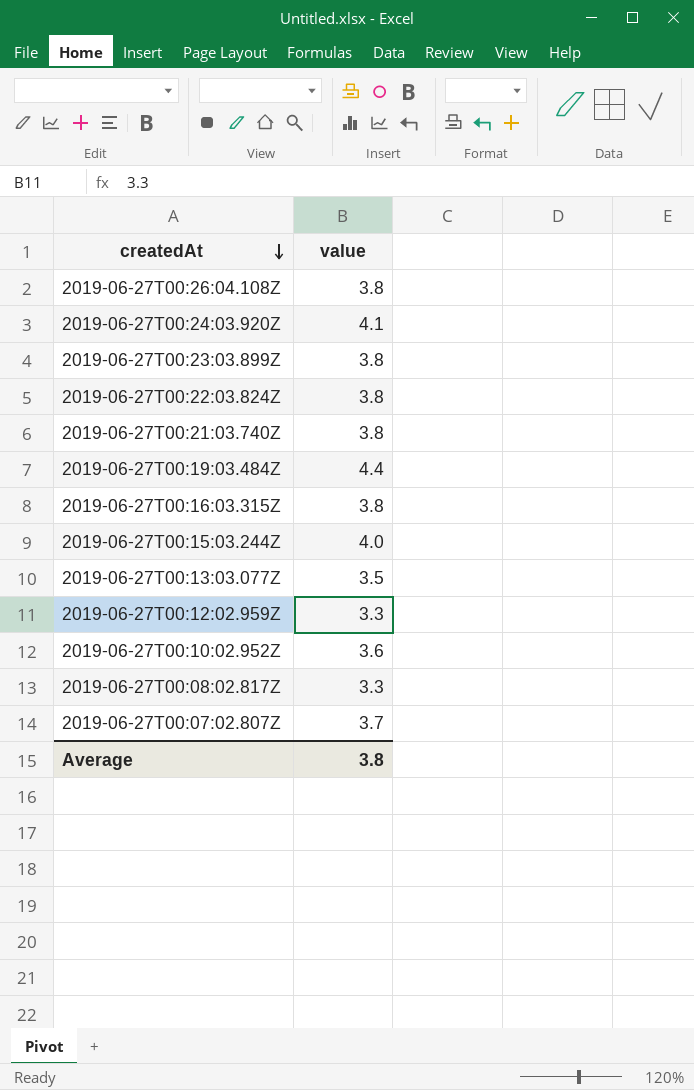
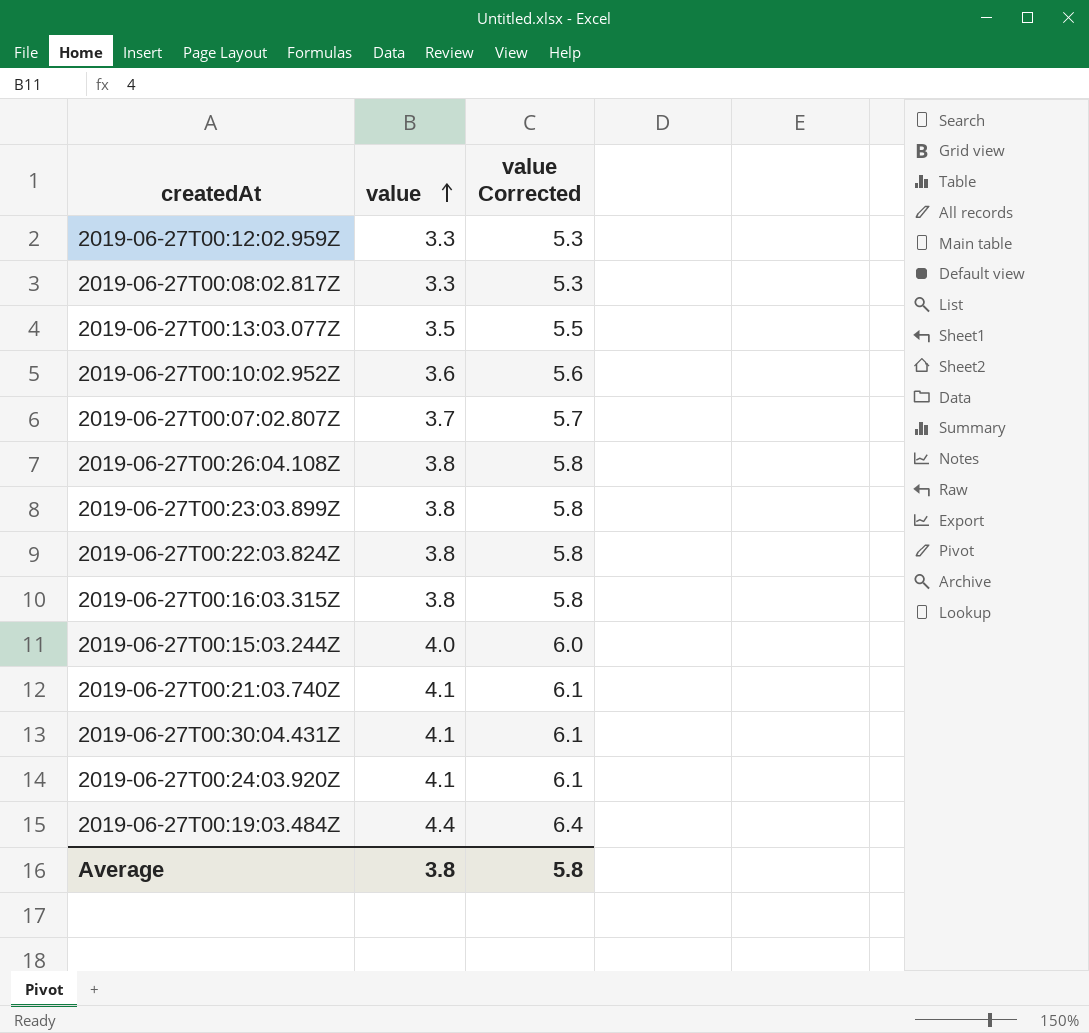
row order: createdAt descending -> value ascending
column value Corrected | formula: none -> [value] + 2
2019-06-27T00:21:03.740Z | value: 3.8 -> 4.1
row 2019-06-27T00:30:04.431Z: none -> 4.1 | 6.1

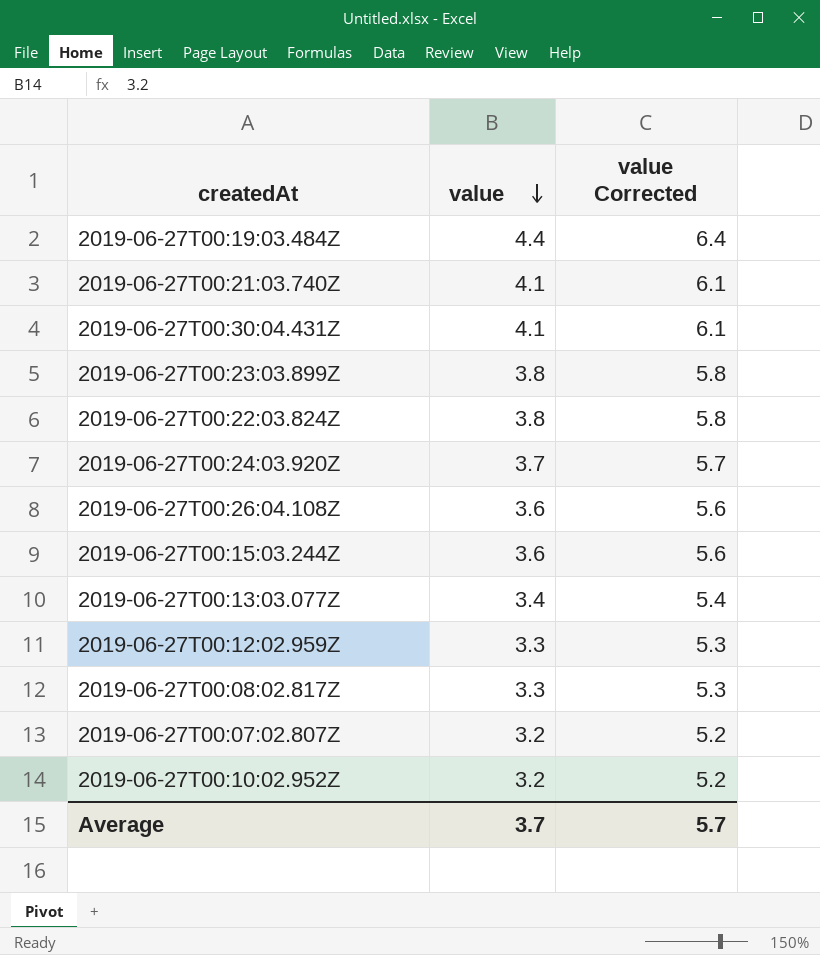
row order: value ascending -> value descending
row 2019-06-27T00:16:03.315Z: 3.8 | 5.8 -> none
2019-06-27T00:24:03.920Z | value: 4.1 -> 3.7
2019-06-27T00:24:03.920Z | value Corrected: 6.1 -> 5.7
2019-06-27T00:26:04.108Z | value: 3.8 -> 3.6
2019-06-27T00:26:04.108Z | value Corrected: 5.8 -> 5.6
2019-06-27T00:15:03.244Z | value: 4.0 -> 3.6
2019-06-27T00:15:03.244Z | value Corrected: 6.0 -> 5.6
2019-06-27T00:13:03.077Z | value: 3.5 -> 3.4
2019-06-27T00:13:03.077Z | value Corrected: 5.5 -> 5.4
2019-06-27T00:07:02.807Z | value: 3.7 -> 3.2
2019-06-27T00:07:02.807Z | value Corrected: 5.7 -> 5.2
2019-06-27T00:10:02.952Z | value: 3.6 -> 3.2
2019-06-27T00:10:02.952Z | value Corrected: 5.6 -> 5.2
Average | value: 3.8 -> 3.7
Average | value Corrected: 5.8 -> 5.7

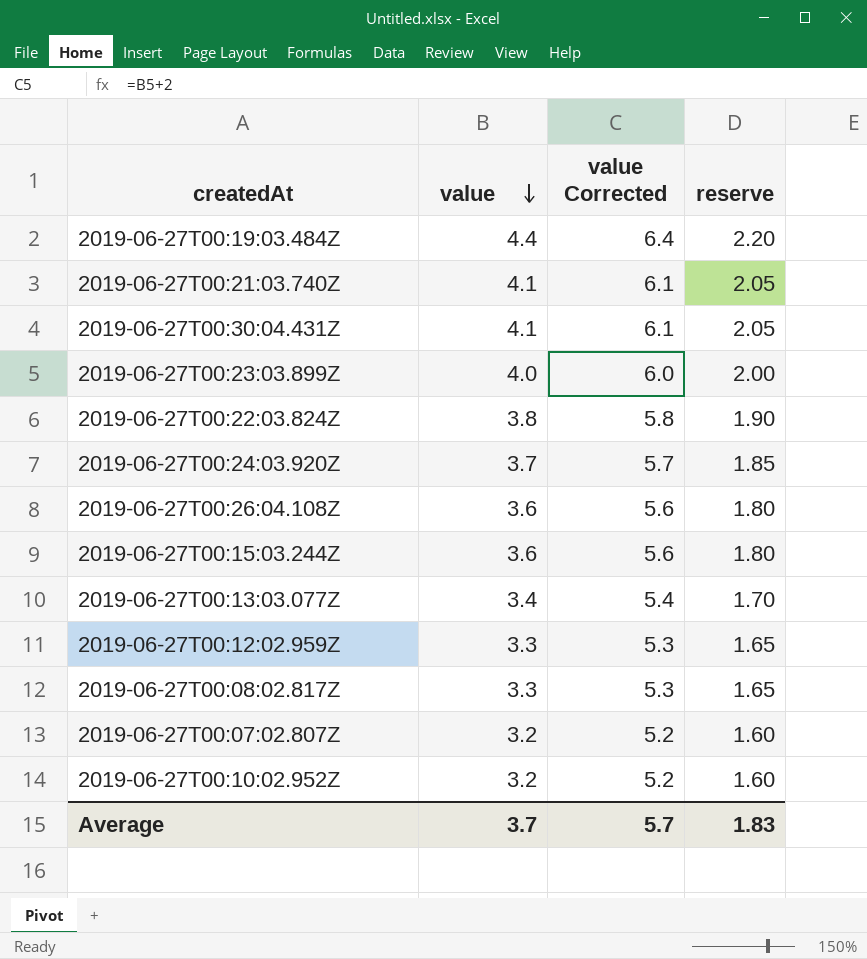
column reserve | formula: none -> [value] * 0.5
2019-06-27T00:23:03.899Z | value: 3.8 -> 4.0
2019-06-27T00:23:03.899Z | value Corrected: 5.8 -> 6.0

